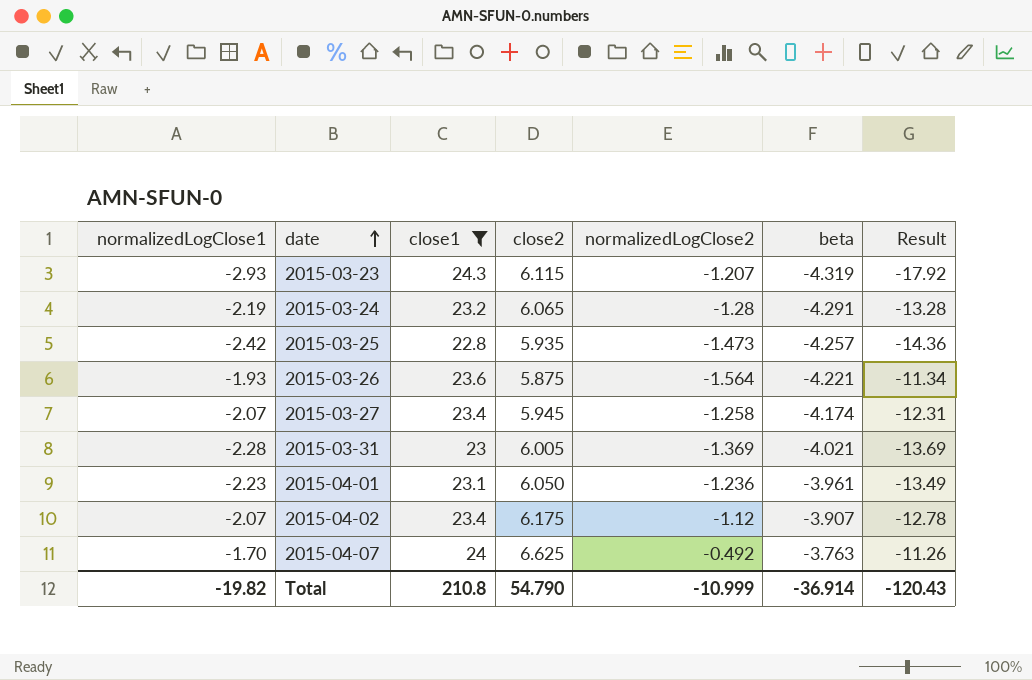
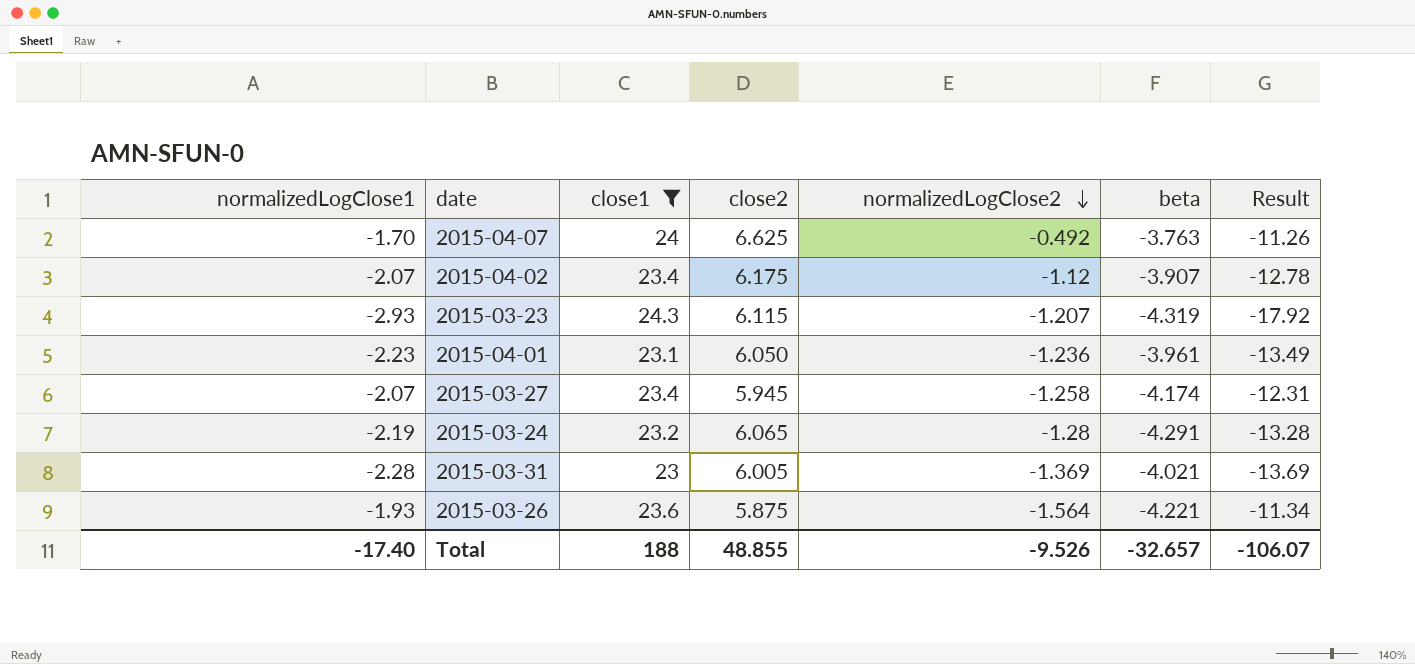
row order: date ascending -> normalizedLogClose2 descending
row 2015-03-25: -2.42 | 22.8 | 5.935 | -1.473 | -4.257 | -14.36 -> none
Total | normalizedLogClose1: -19.82 -> -17.40
Total | close1: 210.8 -> 188
Total | close2: 54.790 -> 48.855
Total | normalizedLogClose2: -10.999 -> -9.526
Total | beta: -36.914 -> -32.657
Total | Result: -120.43 -> -106.07

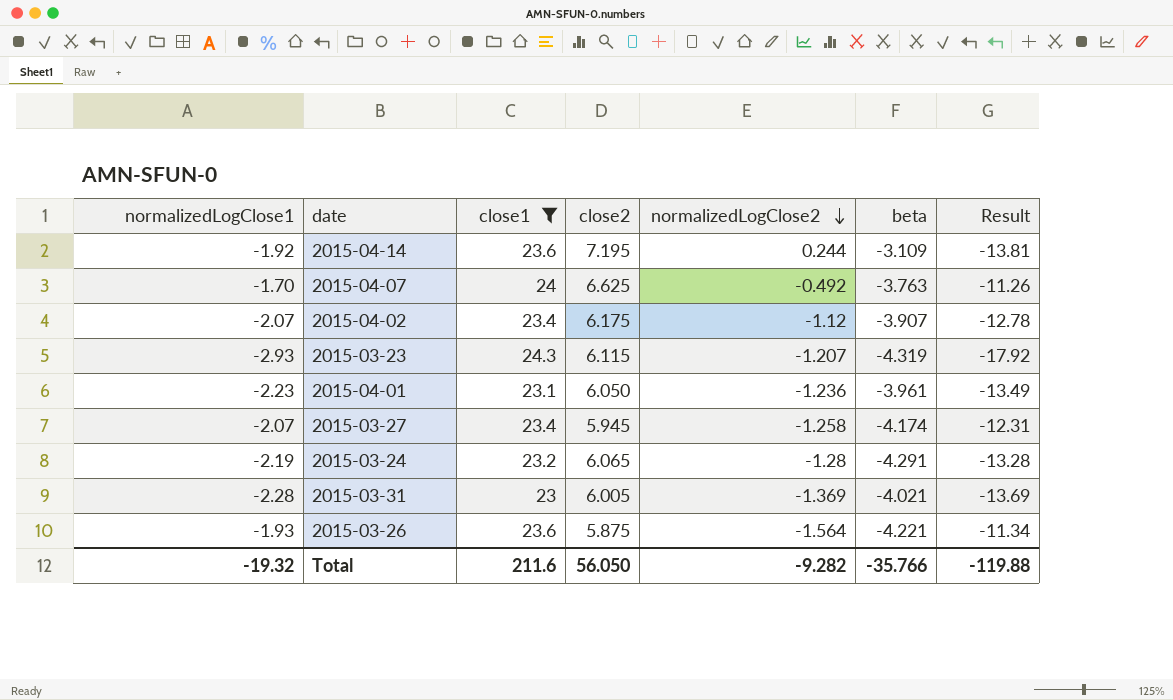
row 2015-04-14: none -> -1.92 | 23.6 | 7.195 | 0.244 | -3.109 | -13.81
Total | normalizedLogClose1: -17.40 -> -19.32
Total | close1: 188 -> 211.6
Total | close2: 48.855 -> 56.050
Total | normalizedLogClose2: -9.526 -> -9.282
Total | beta: -32.657 -> -35.766
Total | Result: -106.07 -> -119.88

